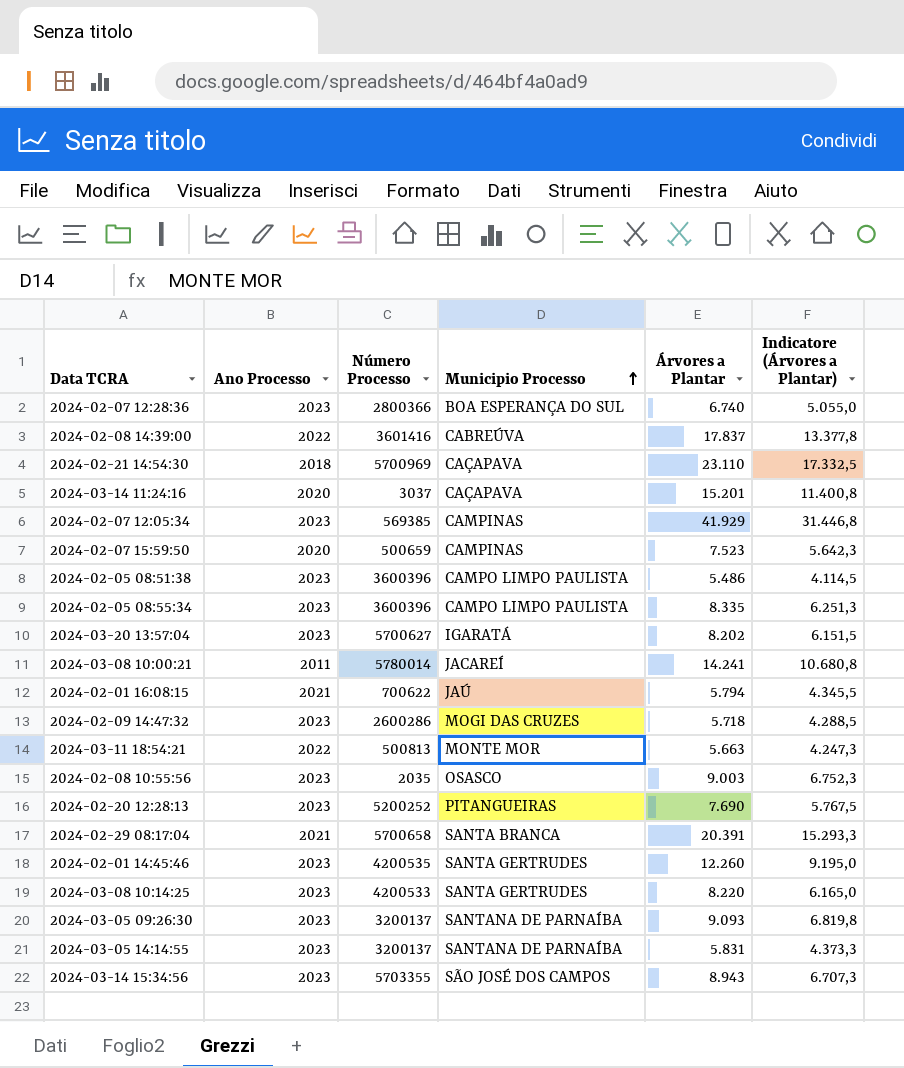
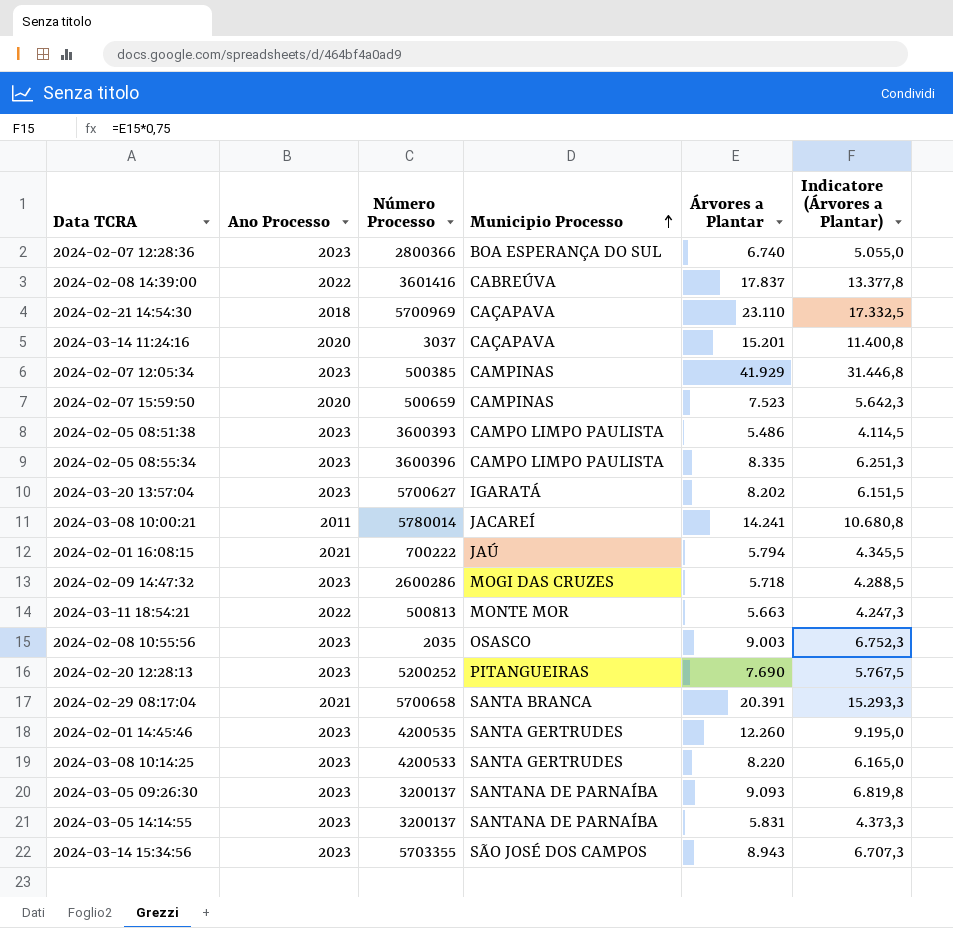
2024-02-07 12:05:34 | Número Processo: 569385 -> 500385
2024-02-05 08:51:38 | Número Processo: 3600396 -> 3600393
2024-02-01 16:08:15 | Número Processo: 700622 -> 700222

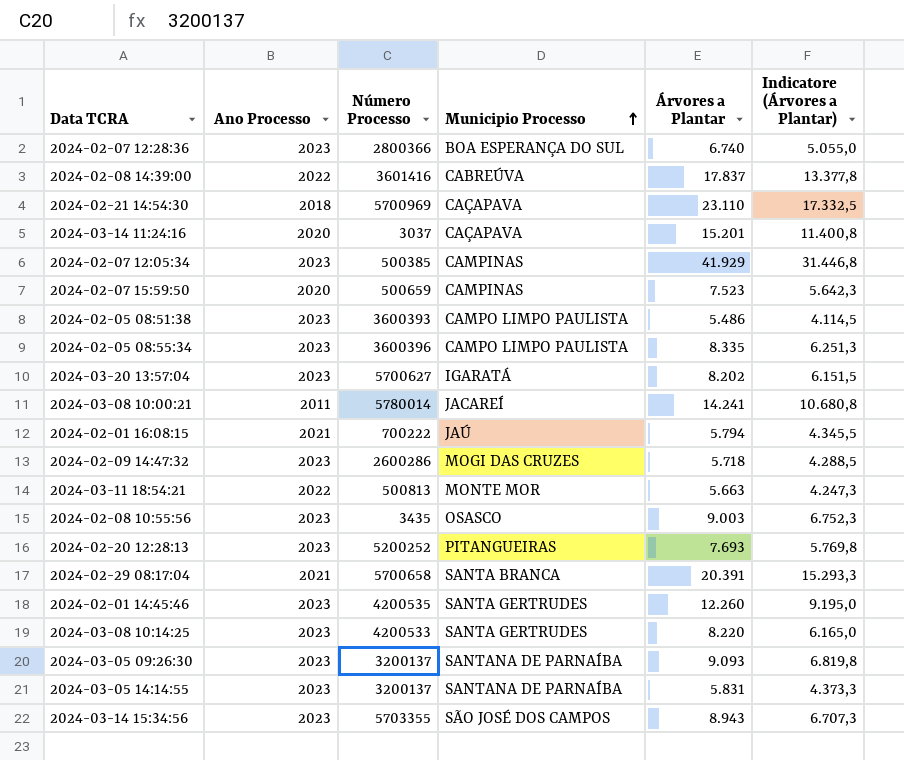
2024-02-08 10:55:56 | Número Processo: 2035 -> 3435
2024-02-20 12:28:13 | Árvores a Plantar: 7.690 -> 7.693
2024-02-20 12:28:13 | Indicatore (Árvores a Plantar): 5.767,5 -> 5.769,8

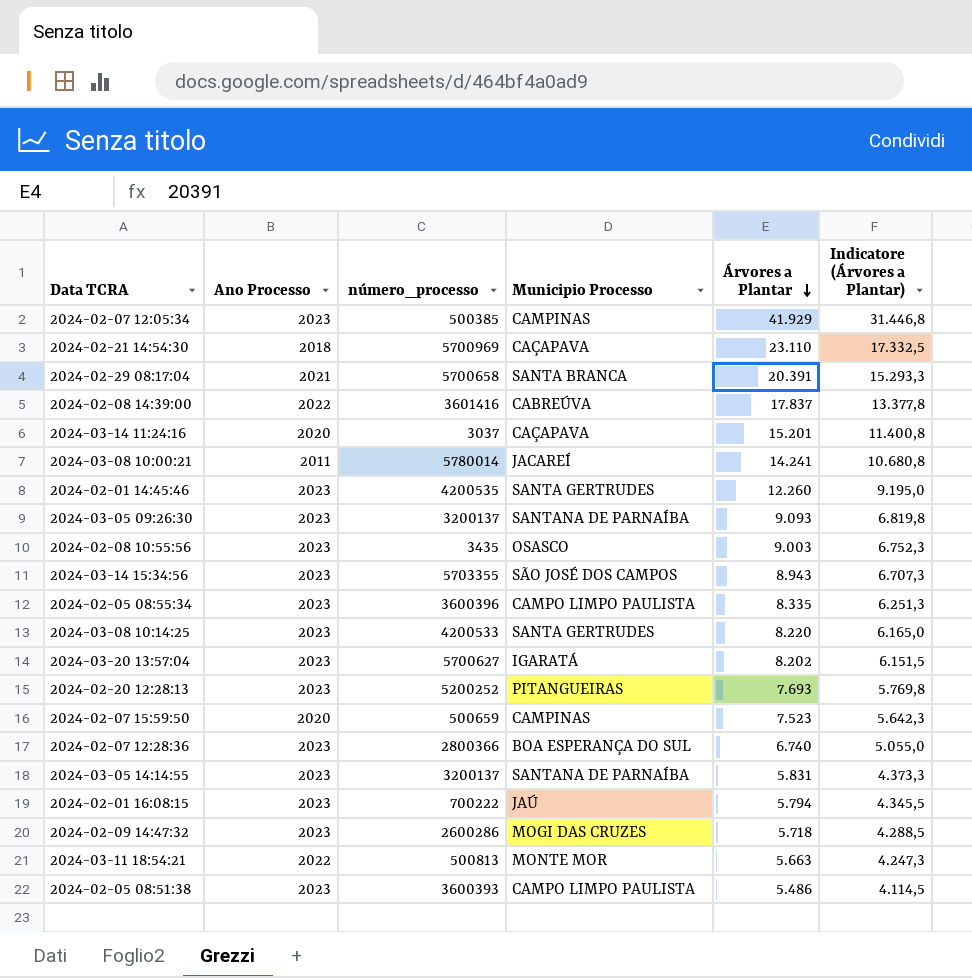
row order: Municipio Processo ascending -> Árvores a Plantar descending
column name: Número Processo -> número_processo
2024-02-01 16:08:15 | Ano Processo: 2021 -> 2023

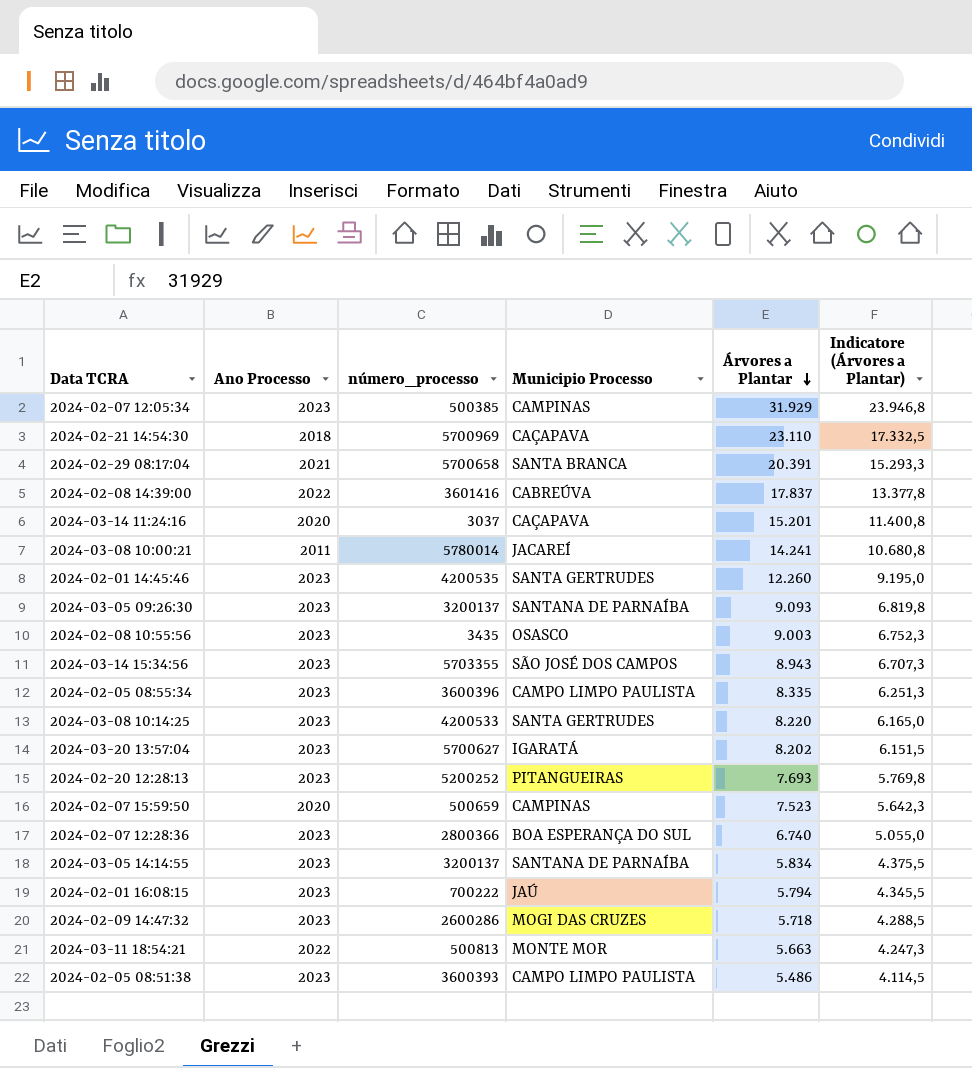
2024-02-07 12:05:34 | Árvores a Plantar: 41.929 -> 31.929
2024-02-07 12:05:34 | Indicatore (Árvores a Plantar): 31.446,8 -> 23.946,8
2024-03-05 14:14:55 | Árvores a Plantar: 5.831 -> 5.834
2024-03-05 14:14:55 | Indicatore (Árvores a Plantar): 4.373,3 -> 4.375,5

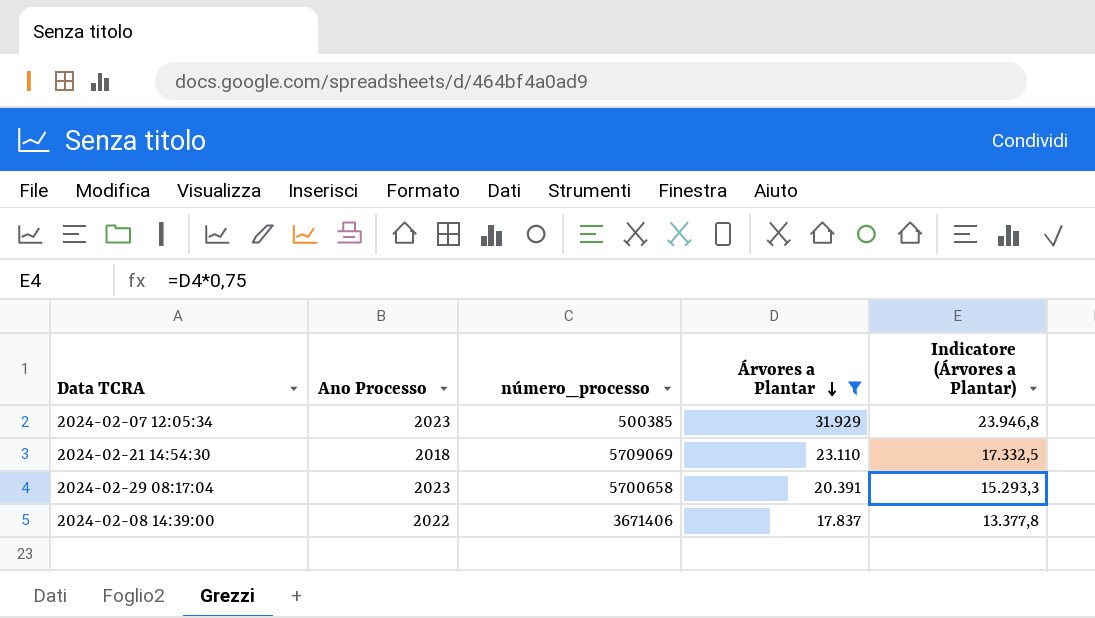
filter: none -> Árvores a Plantar >= 17.837
column Municipio Processo | position: 4 -> none
2024-02-21 14:54:30 | número_processo: 5700969 -> 5709069
2024-02-29 08:17:04 | Ano Processo: 2021 -> 2023
2024-02-08 14:39:00 | número_processo: 3601416 -> 3671406

